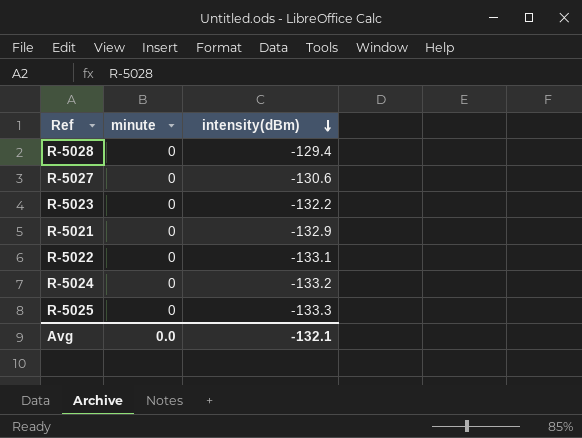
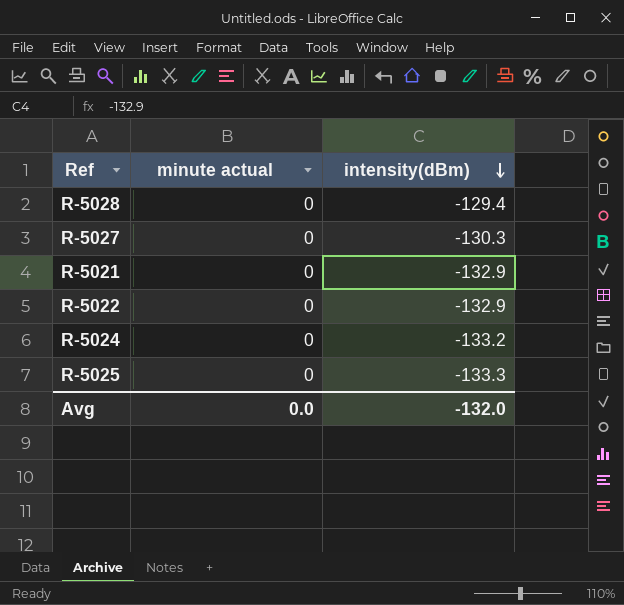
column name: minute -> minute actual
row R-5023: 0 | -132.2 -> none
R-5027 | intensity(dBm): -130.6 -> -130.3
R-5022 | intensity(dBm): -133.1 -> -132.9
Avg | intensity(dBm): -132.1 -> -132.0

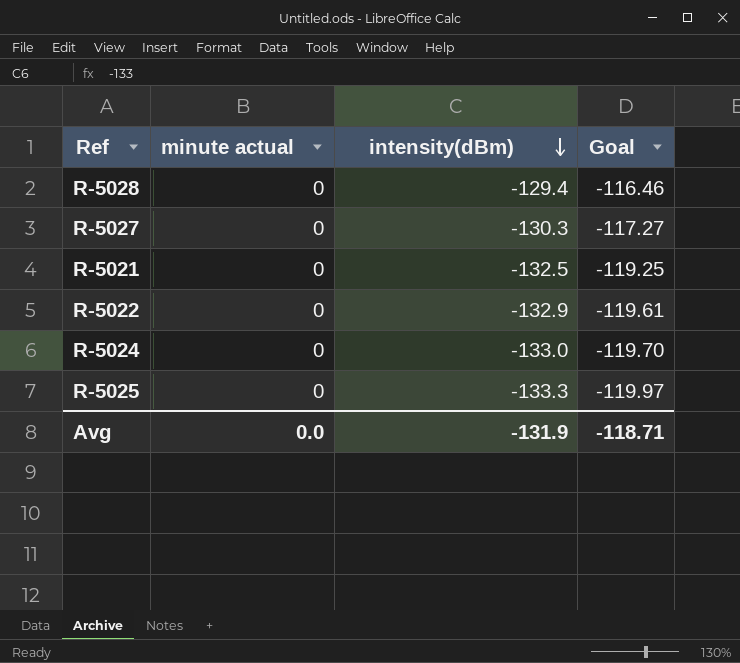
column Goal | formula: none -> [intensity(dBm)] * 0.9
R-5021 | intensity(dBm): -132.9 -> -132.5
R-5024 | intensity(dBm): -133.2 -> -133.0
Avg | intensity(dBm): -132.0 -> -131.9

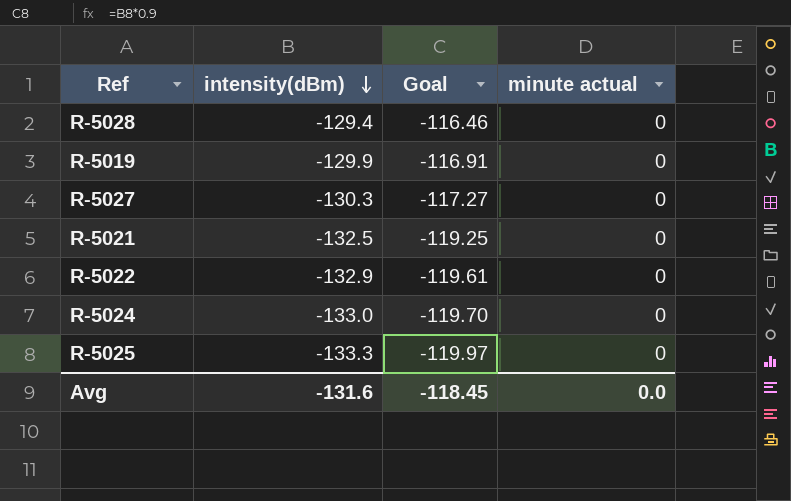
column minute actual | position: 2 -> 4
row R-5019: none -> -129.9 | -116.91 | 0
Avg | intensity(dBm): -131.9 -> -131.6
Avg | Goal: -118.71 -> -118.45

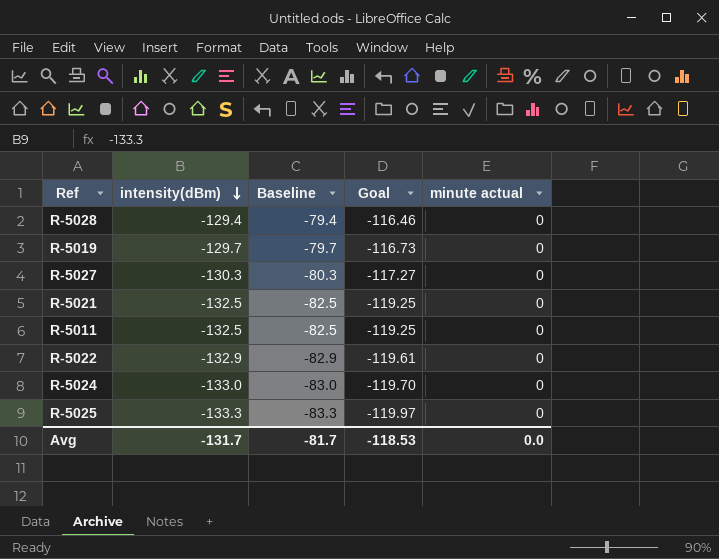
column Baseline | formula: none -> [intensity(dBm)] + 50
R-5019 | intensity(dBm): -129.9 -> -129.7
R-5019 | Goal: -116.91 -> -116.73
row R-5011: none -> -132.5 | -82.5 | -119.25 | 0
Avg | intensity(dBm): -131.6 -> -131.7
Avg | Goal: -118.45 -> -118.53

